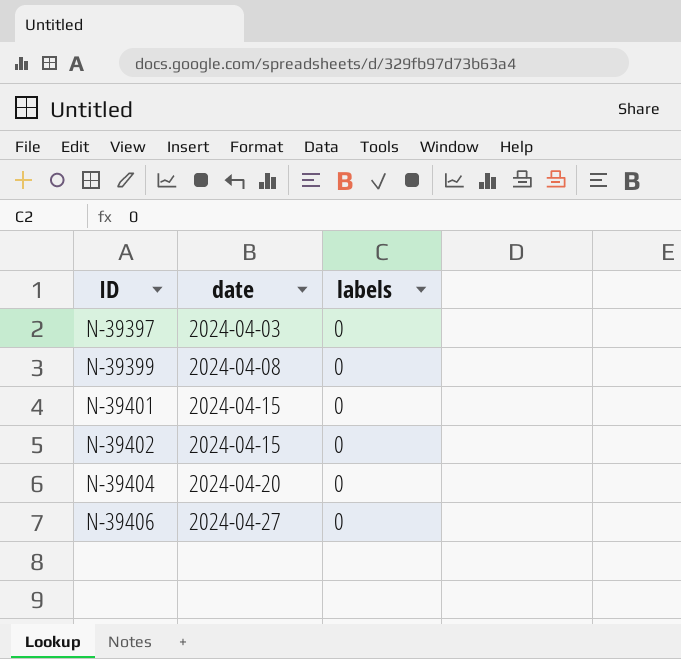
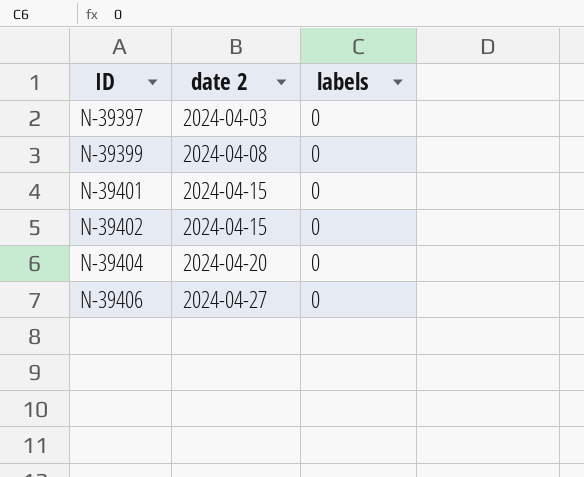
column name: date -> date 2

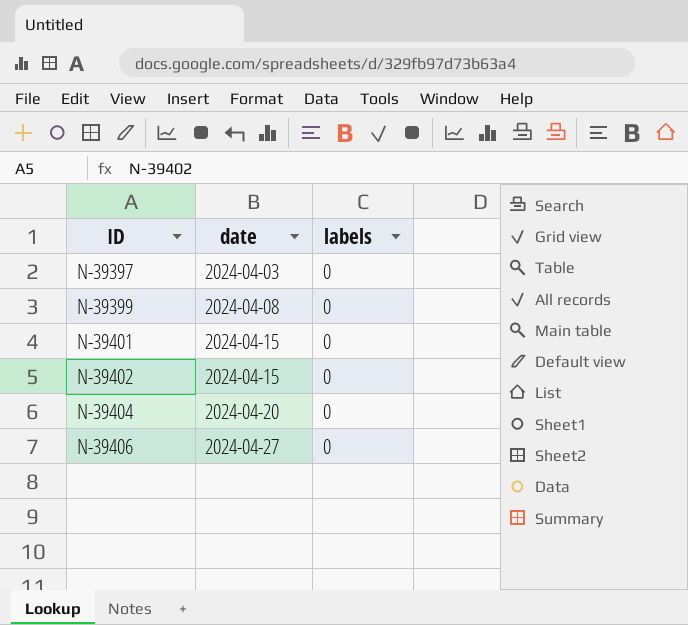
column name: date 2 -> date

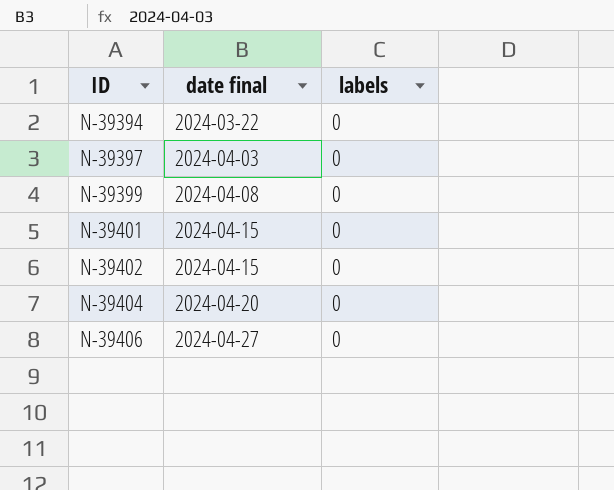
column name: date -> date final
row N-39394: none -> 2024-03-22 | 0

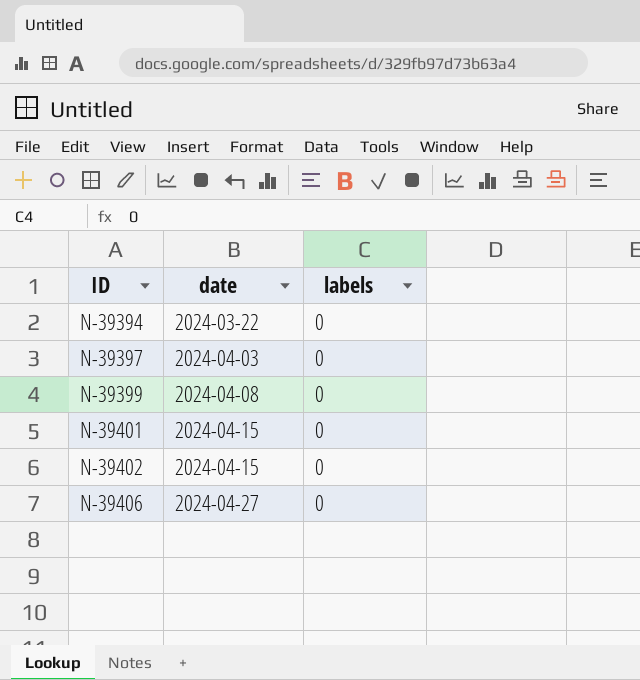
column name: date final -> date
row N-39404: 2024-04-20 | 0 -> none

